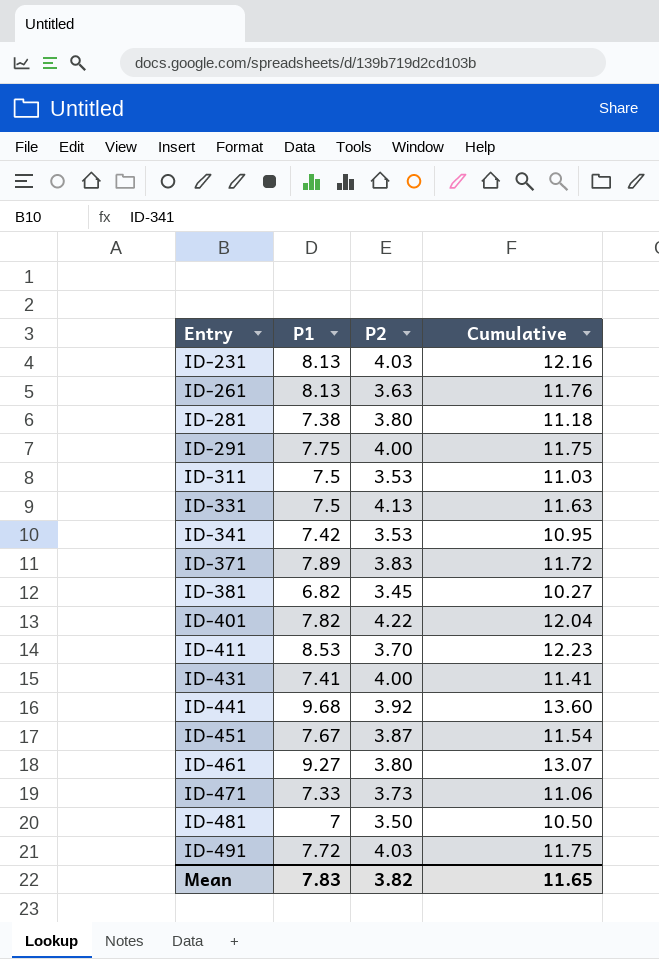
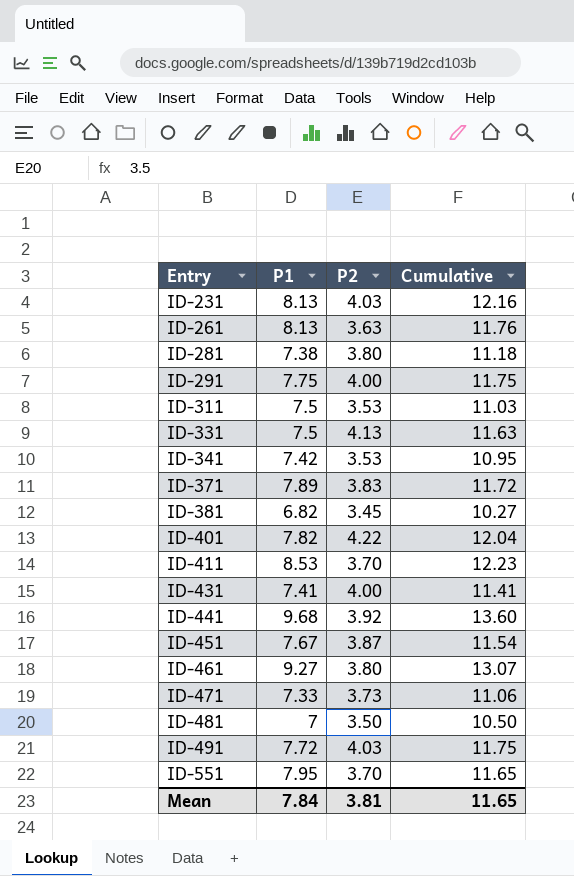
row ID-551: none -> 7.95 | 3.70 | 11.65
Mean | P1: 7.83 -> 7.84
Mean | P2: 3.82 -> 3.81

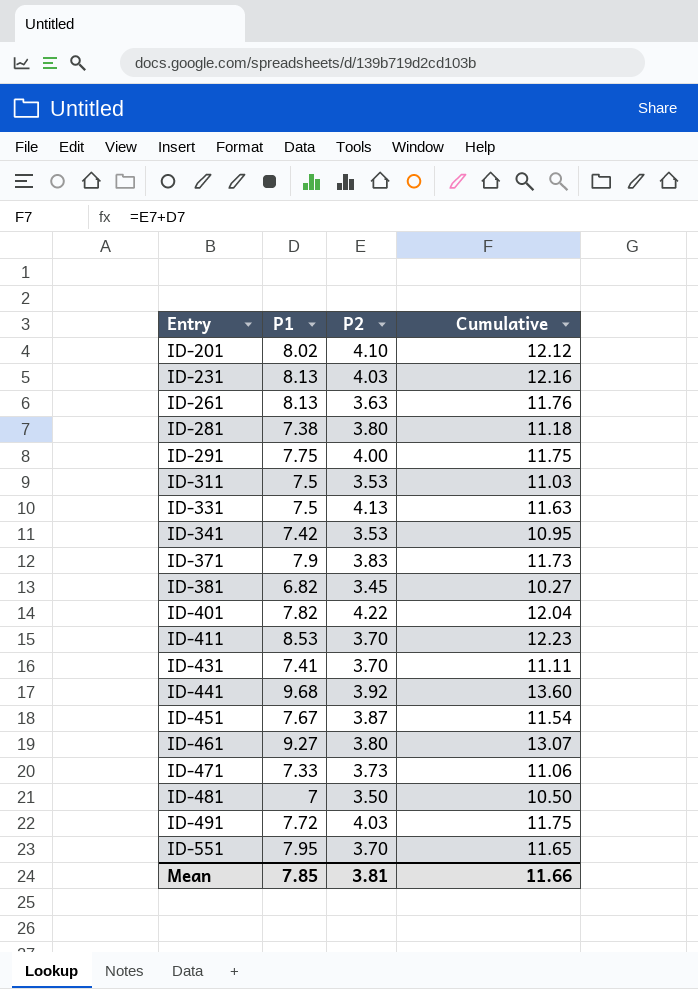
row ID-201: none -> 8.02 | 4.10 | 12.12
ID-371 | P1: 7.89 -> 7.9
ID-371 | Cumulative: 11.72 -> 11.73
ID-431 | P2: 4.00 -> 3.70
ID-431 | Cumulative: 11.41 -> 11.11
Mean | P1: 7.84 -> 7.85
Mean | Cumulative: 11.65 -> 11.66

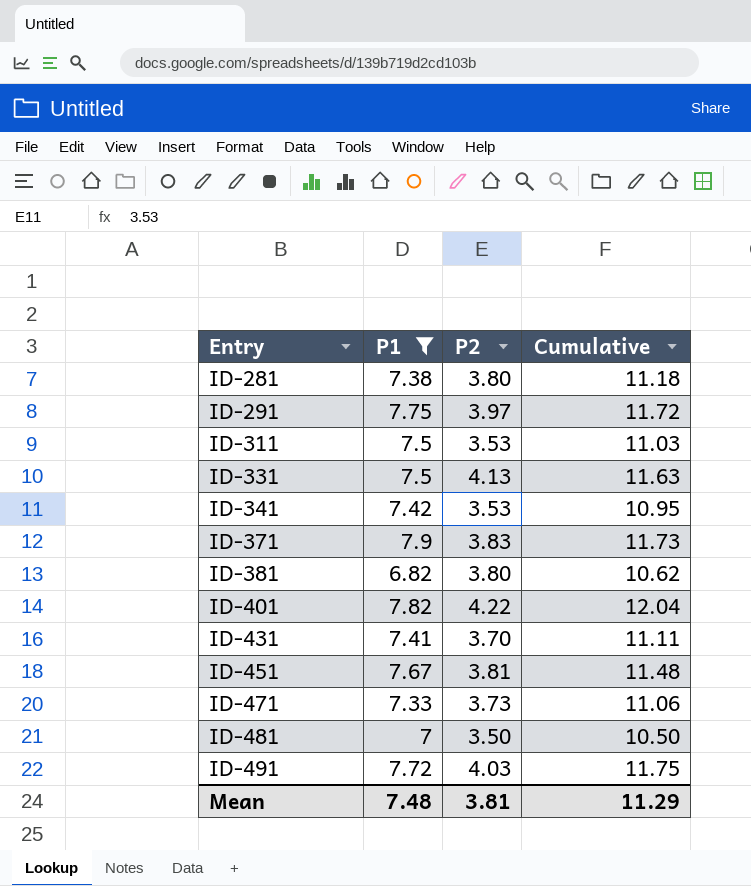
filter: none -> P1 <= 7.9
ID-291 | P2: 4.00 -> 3.97
ID-291 | Cumulative: 11.75 -> 11.72
ID-381 | P2: 3.45 -> 3.80
ID-381 | Cumulative: 10.27 -> 10.62
ID-451 | P2: 3.87 -> 3.81
ID-451 | Cumulative: 11.54 -> 11.48
Mean | P1: 7.85 -> 7.48
Mean | Cumulative: 11.66 -> 11.29

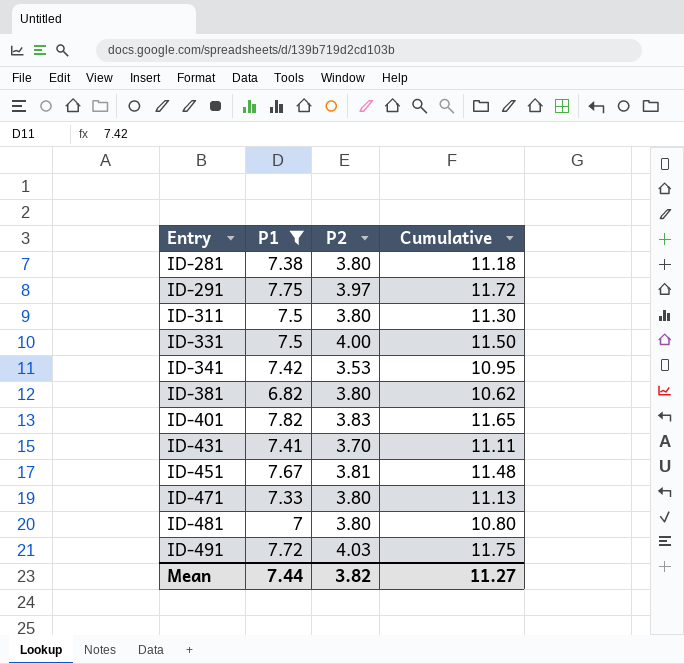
row ID-371: 7.9 | 3.83 | 11.73 -> none
ID-311 | P2: 3.53 -> 3.80
ID-311 | Cumulative: 11.03 -> 11.30
ID-331 | P2: 4.13 -> 4.00
ID-331 | Cumulative: 11.63 -> 11.50
ID-401 | P2: 4.22 -> 3.83
ID-401 | Cumulative: 12.04 -> 11.65
ID-471 | P2: 3.73 -> 3.80
ID-471 | Cumulative: 11.06 -> 11.13
ID-481 | P2: 3.50 -> 3.80
ID-481 | Cumulative: 10.50 -> 10.80
Mean | P1: 7.48 -> 7.44
Mean | P2: 3.81 -> 3.82
Mean | Cumulative: 11.29 -> 11.27

